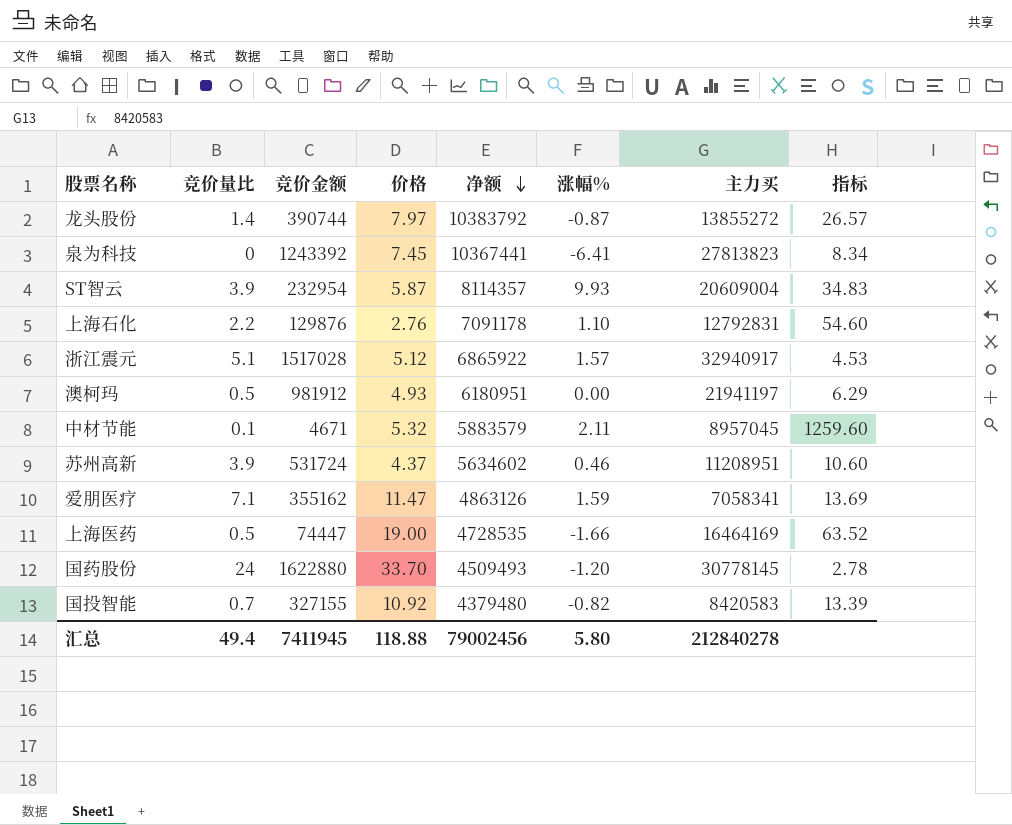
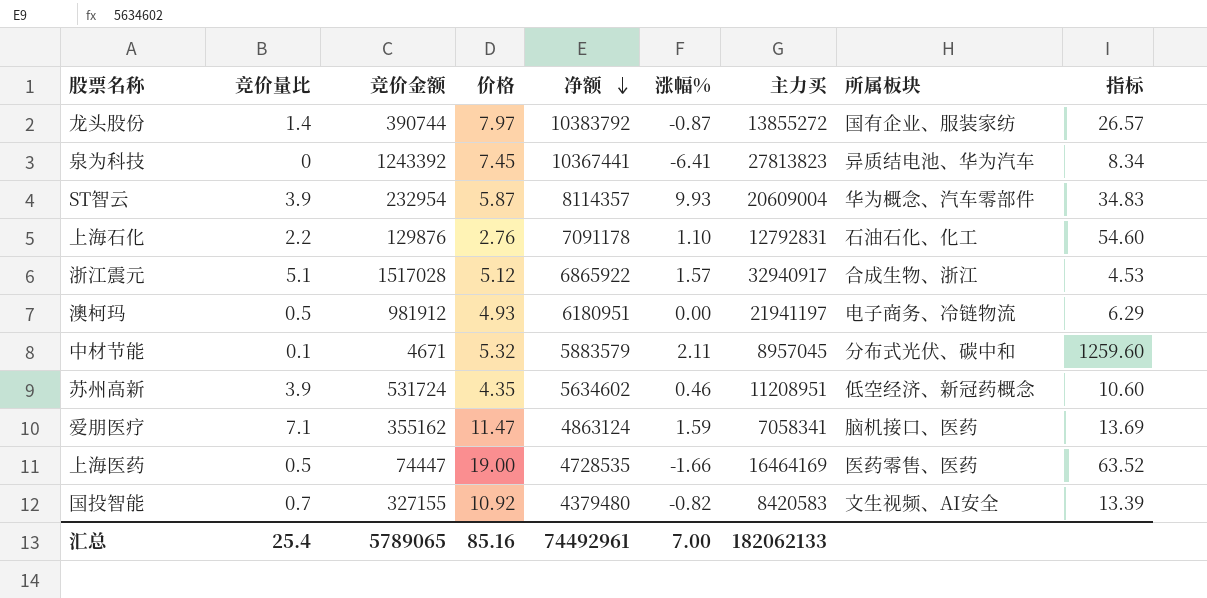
column 所属板块 | position: none -> 8
row 国药股份: 24 | 1622880 | 33.70 | 4509493 | -1.20 | 30778145 | 2.78 -> none
苏州高新 | 价格: 4.37 -> 4.35
爱朋医疗 | 净额: 4863126 -> 4863124
汇总 | 竞价量比: 49.4 -> 25.4
汇总 | 竞价金额: 7411945 -> 5789065
汇总 | 价格: 118.88 -> 85.16
汇总 | 净额: 79002456 -> 74492961
汇总 | 涨幅%: 5.80 -> 7.00
汇总 | 主力买: 212840278 -> 182062133

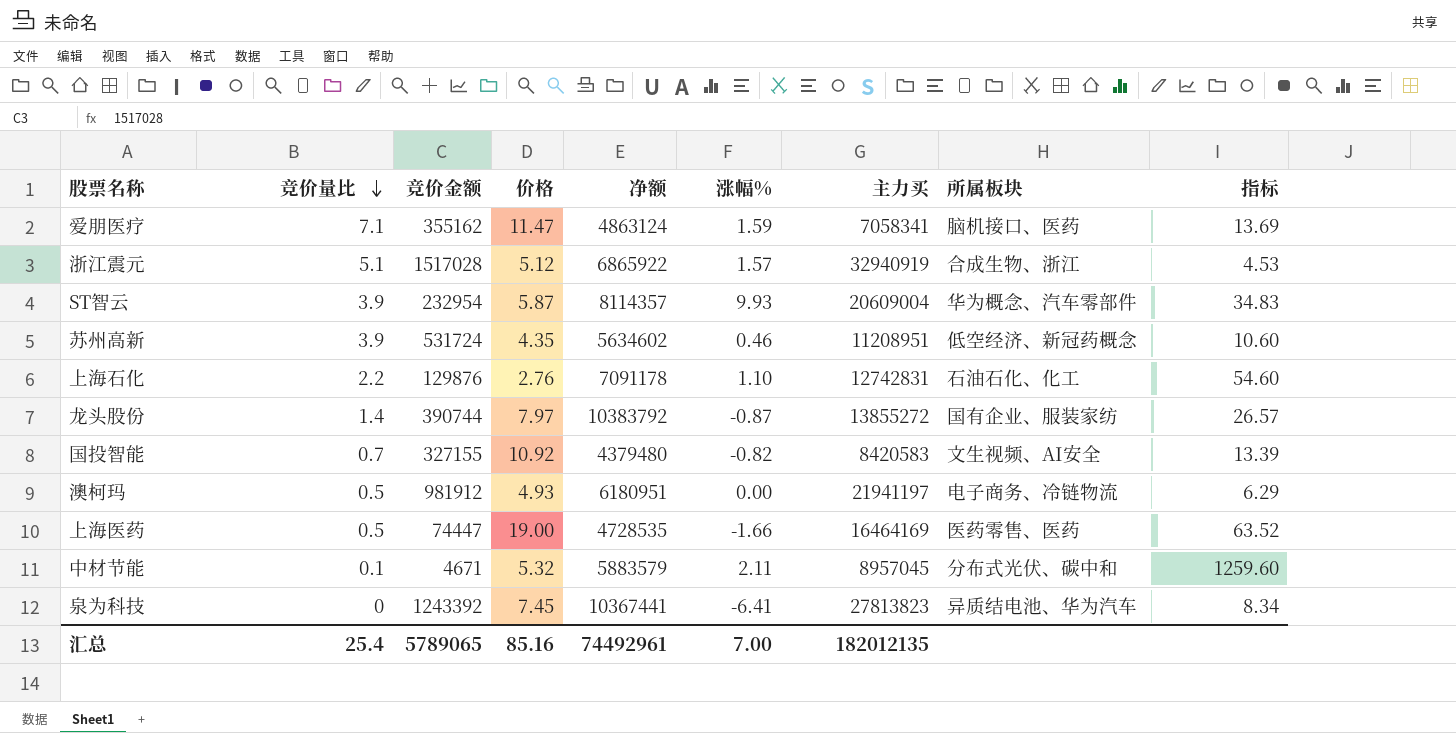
row order: 净额 descending -> 竞价量比 descending
浙江震元 | 主力买: 32940917 -> 32940919
上海石化 | 主力买: 12792831 -> 12742831
汇总 | 主力买: 182062133 -> 182012135

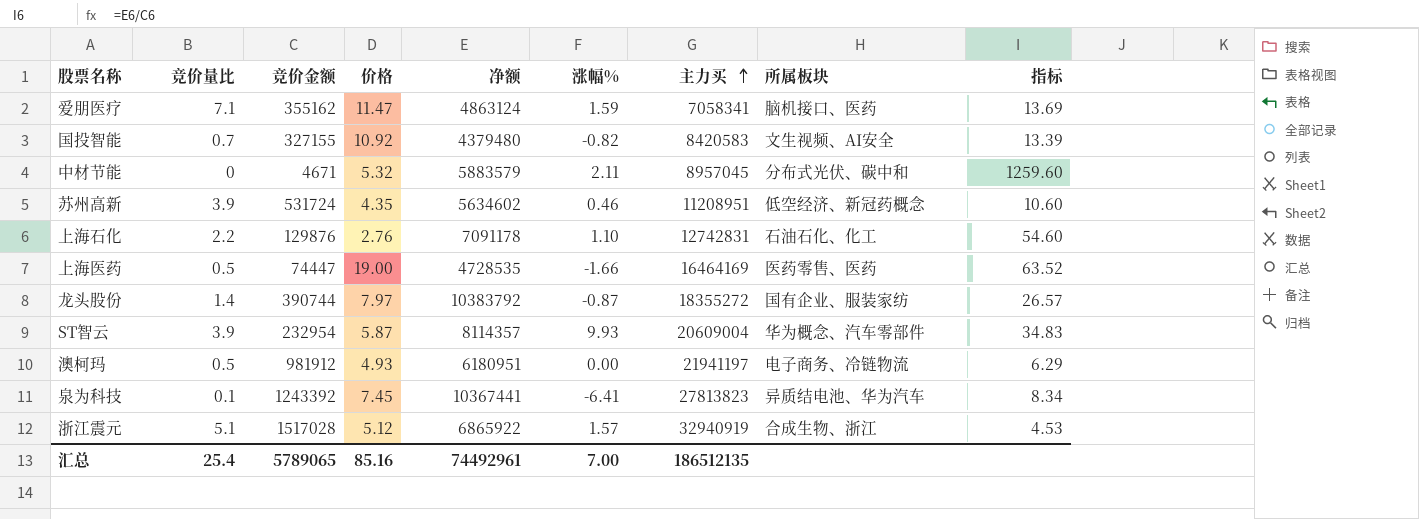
row order: 竞价量比 descending -> 主力买 ascending
中材节能 | 竞价量比: 0.1 -> 0
龙头股份 | 主力买: 13855272 -> 18355272
泉为科技 | 竞价量比: 0 -> 0.1
汇总 | 主力买: 182012135 -> 186512135

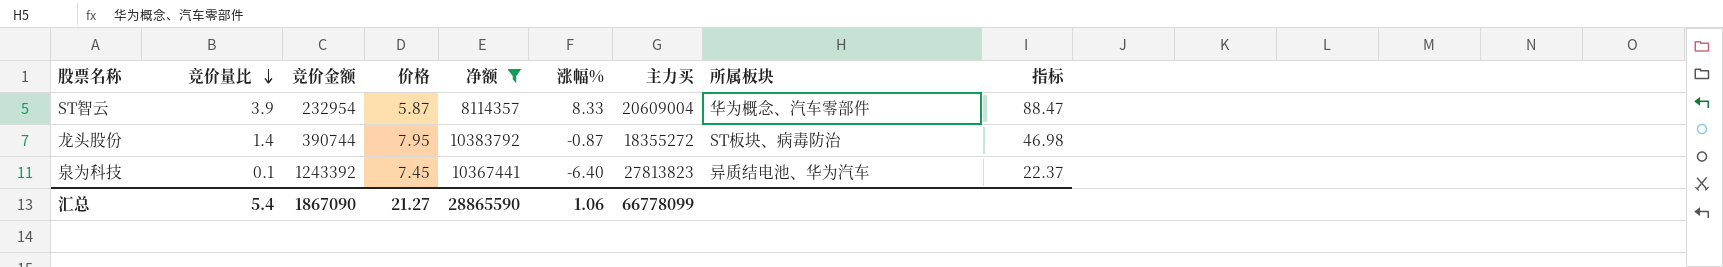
filter: none -> 净额 >= 8114357
row order: 主力买 ascending -> 竞价量比 descending
column 指标 | formula: [净额] / [竞价金额] -> [主力买] / [竞价金额]
ST智云 | 涨幅%: 9.93 -> 8.33
龙头股份 | 价格: 7.97 -> 7.95
龙头股份 | 所属板块: 国有企业、服装家纺 -> ST板块、病毒防治
泉为科技 | 涨幅%: -6.41 -> -6.40
汇总 | 竞价量比: 25.4 -> 5.4
汇总 | 竞价金额: 5789065 -> 1867090
汇总 | 价格: 85.16 -> 21.27
汇总 | 净额: 74492961 -> 28865590
汇总 | 涨幅%: 7.00 -> 1.06
汇总 | 主力买: 186512135 -> 66778099

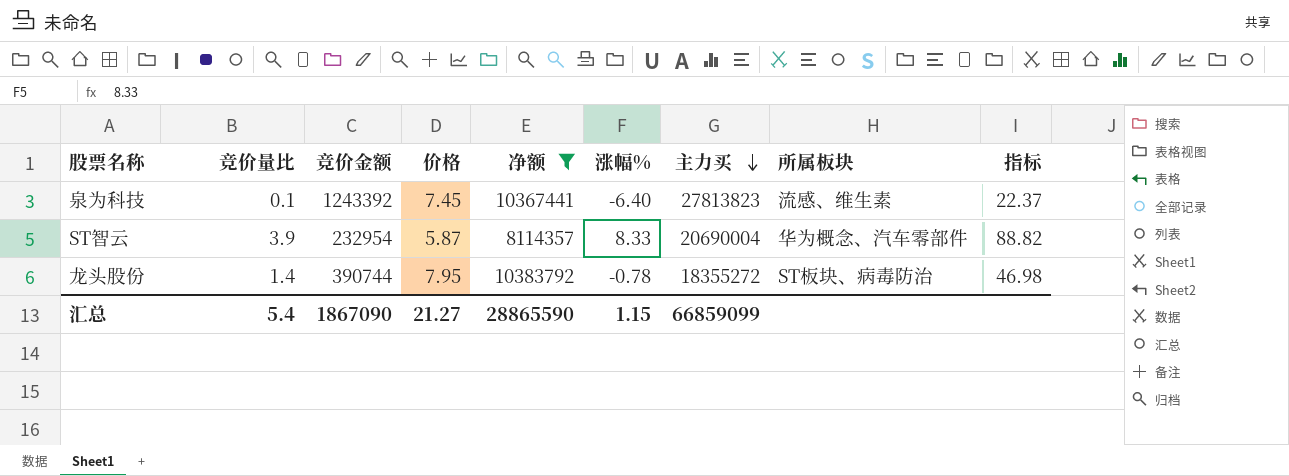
row order: 竞价量比 descending -> 主力买 descending
泉为科技 | 所属板块: 异质结电池、华为汽车 -> 流感、维生素
ST智云 | 主力买: 20609004 -> 20690004
ST智云 | 指标: 88.47 -> 88.82
龙头股份 | 涨幅%: -0.87 -> -0.78
汇总 | 涨幅%: 1.06 -> 1.15
汇总 | 主力买: 66778099 -> 66859099

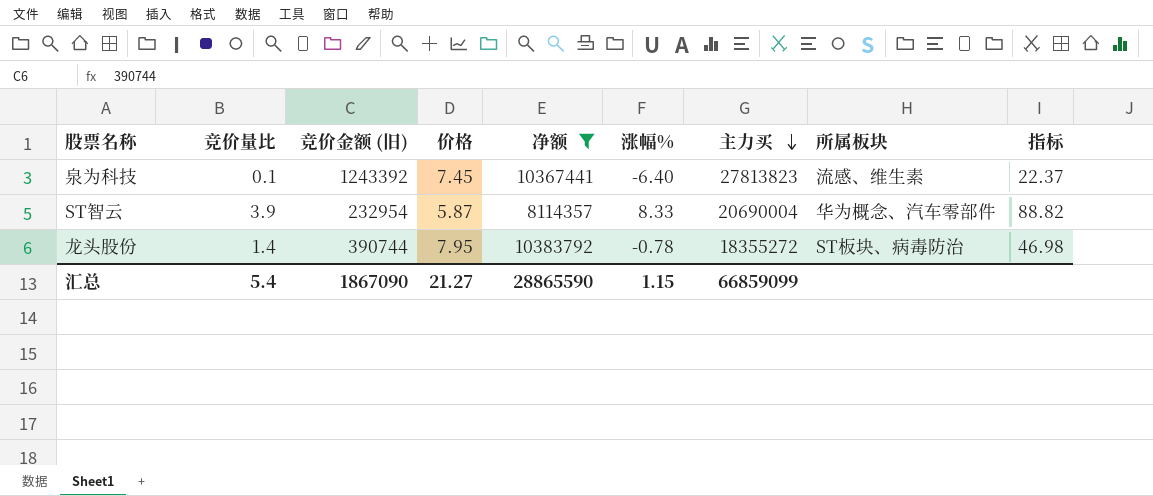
column name: 竞价金额 -> 竞价金额 (旧)

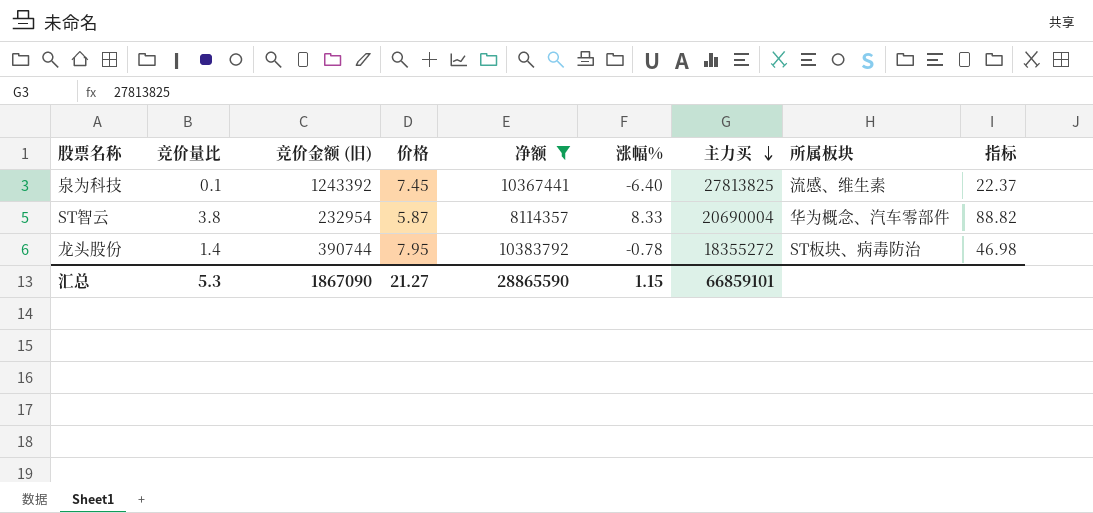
泉为科技 | 主力买: 27813823 -> 27813825
ST智云 | 竞价量比: 3.9 -> 3.8
汇总 | 竞价量比: 5.4 -> 5.3
汇总 | 主力买: 66859099 -> 66859101

